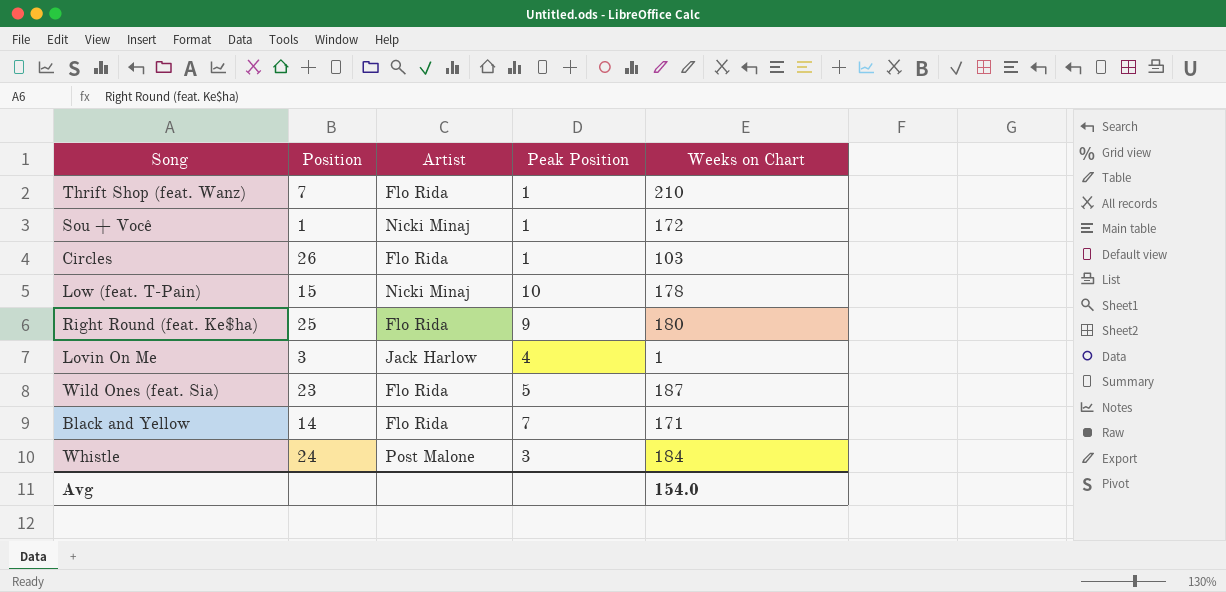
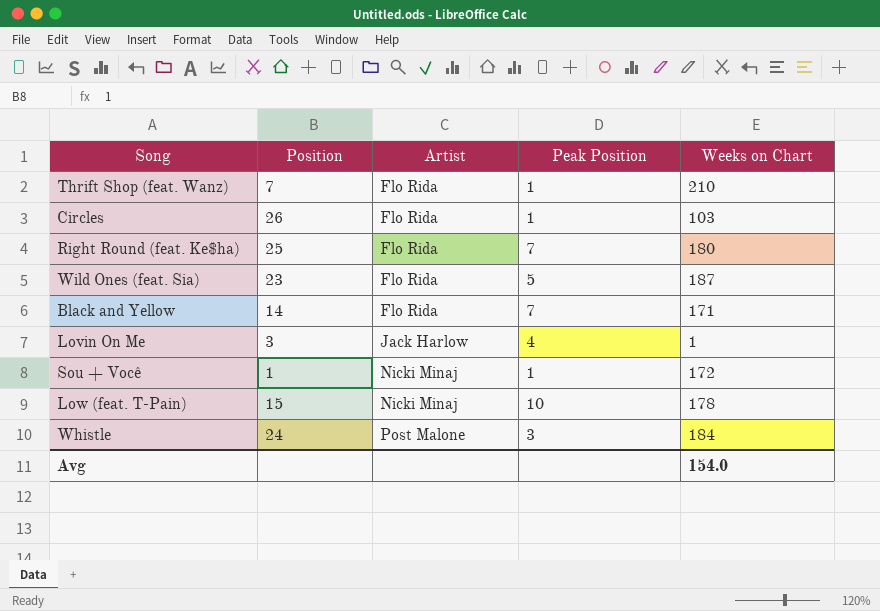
row order: none -> Artist ascending
Right Round (feat. Ke$ha) | Peak Position: 9 -> 7

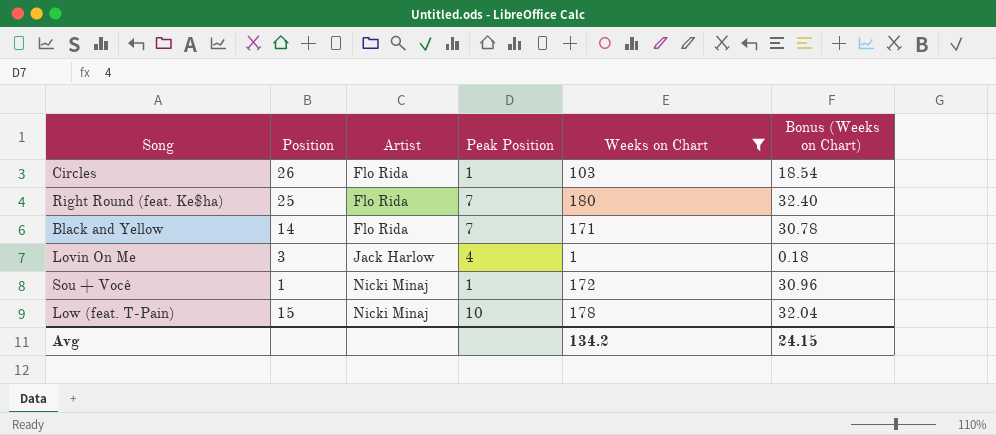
filter: none -> Weeks on Chart <= 180
column Bonus (Weeks on Chart) | formula: none -> [Weeks on Chart] * 0.18
Avg | Weeks on Chart: 154.0 -> 134.2

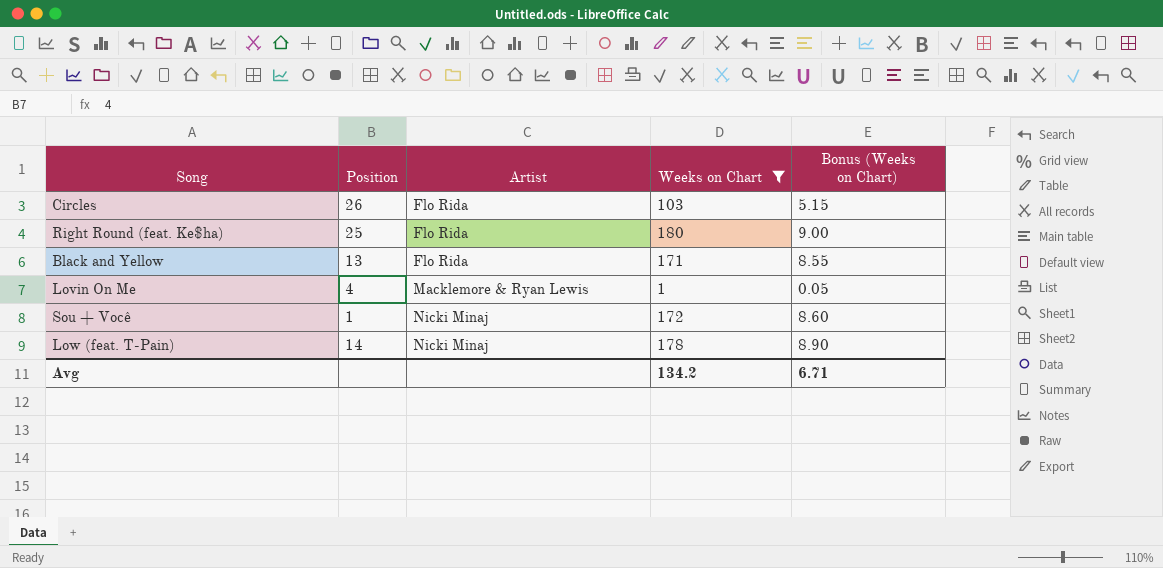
column Peak Position | position: 4 -> none
column Bonus (Weeks on Chart) | formula: [Weeks on Chart] * 0.18 -> [Weeks on Chart] * 0.05
Black and Yellow | Position: 14 -> 13
Lovin On Me | Position: 3 -> 4
Lovin On Me | Artist: Jack Harlow -> Macklemore & Ryan Lewis
Low (feat. T-Pain) | Position: 15 -> 14
Avg | Bonus (Weeks on Chart): 24.15 -> 6.71

